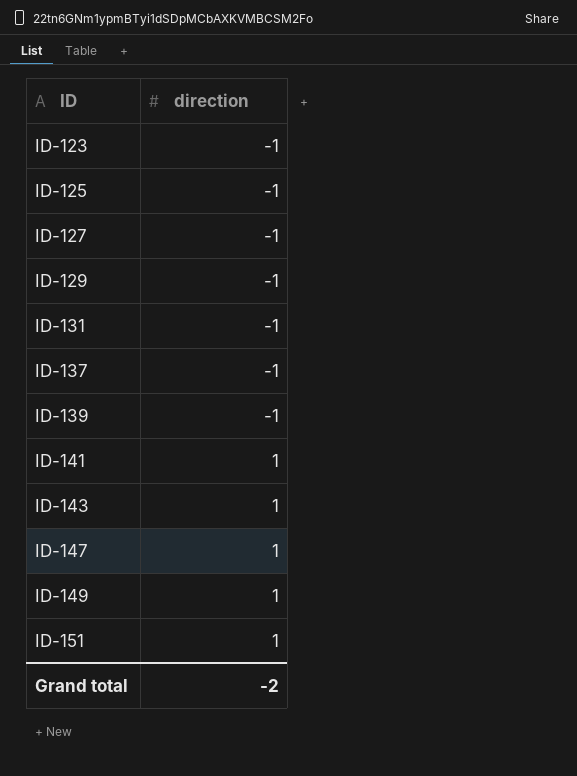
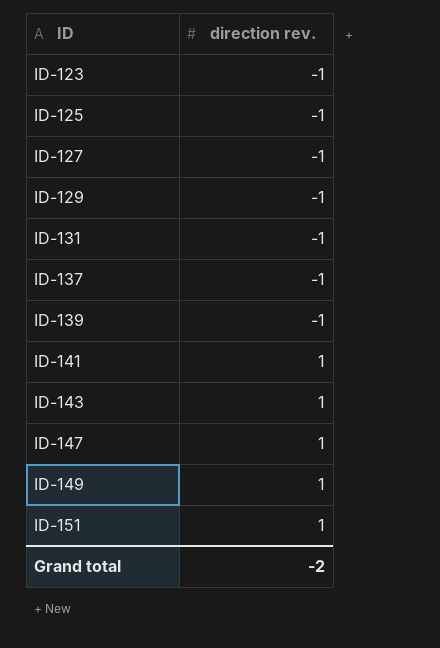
column name: direction -> direction rev.

